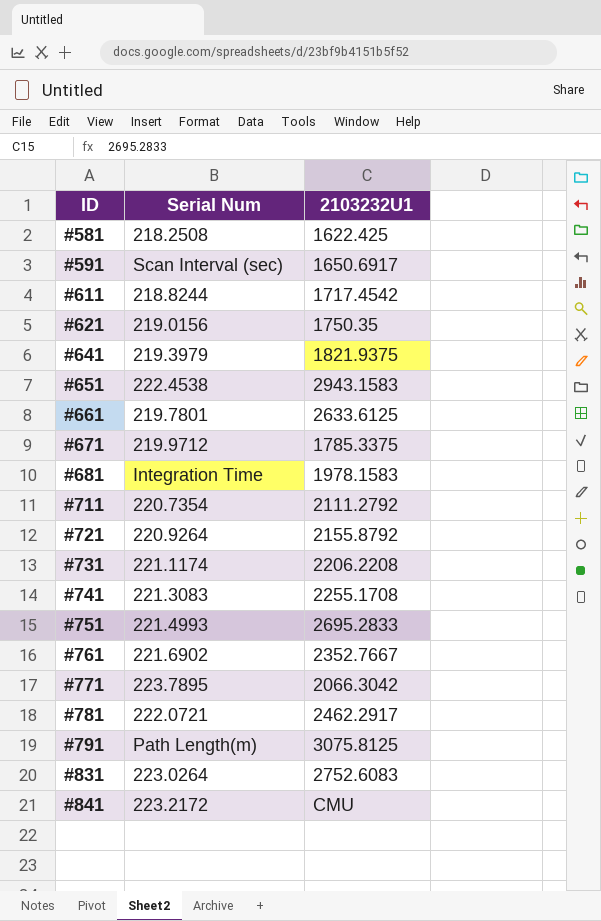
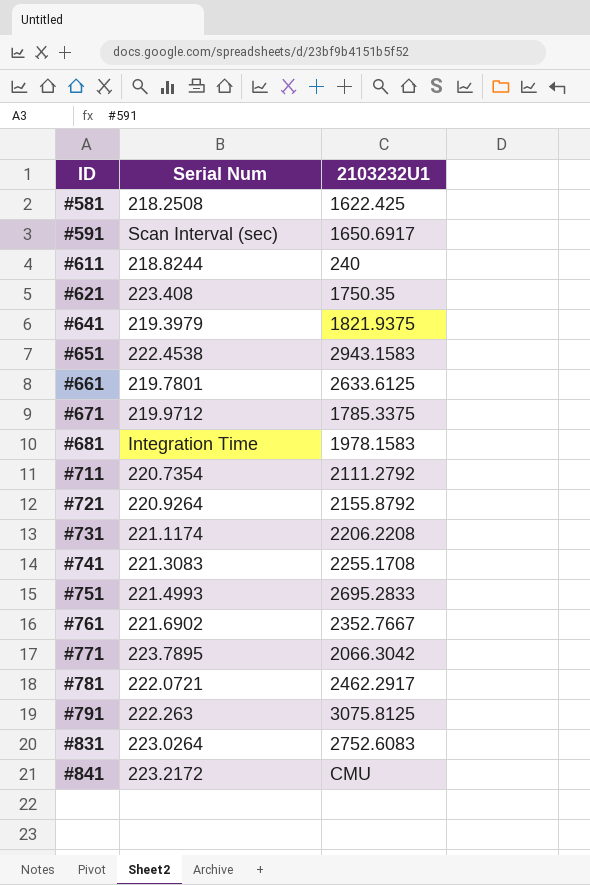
#611 | 2103232U1: 1717.4542 -> 240
#621 | Serial Num: 219.0156 -> 223.408
#791 | Serial Num: Path Length(m) -> 222.263

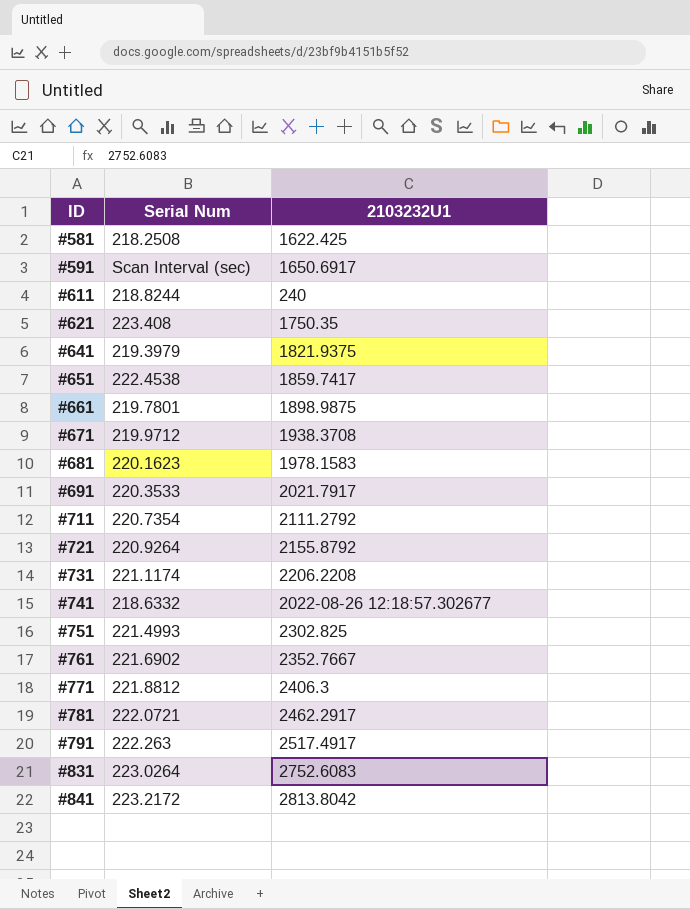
#651 | 2103232U1: 2943.1583 -> 1859.7417
#661 | 2103232U1: 2633.6125 -> 1898.9875
#671 | 2103232U1: 1785.3375 -> 1938.3708
#681 | Serial Num: Integration Time -> 220.1623
row #691: none -> 220.3533 | 2021.7917
#741 | Serial Num: 221.3083 -> 218.6332
#741 | 2103232U1: 2255.1708 -> 2022-08-26 12:18:57.302677
#751 | 2103232U1: 2695.2833 -> 2302.825
#771 | Serial Num: 223.7895 -> 221.8812
#771 | 2103232U1: 2066.3042 -> 2406.3
#791 | 2103232U1: 3075.8125 -> 2517.4917
#841 | 2103232U1: CMU -> 2813.8042

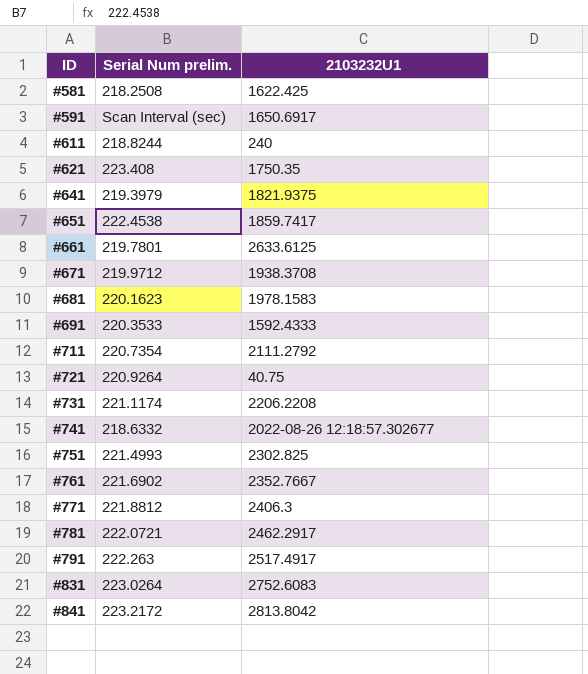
column name: Serial Num -> Serial Num prelim.
#661 | 2103232U1: 1898.9875 -> 2633.6125
#691 | 2103232U1: 2021.7917 -> 1592.4333
#721 | 2103232U1: 2155.8792 -> 40.75

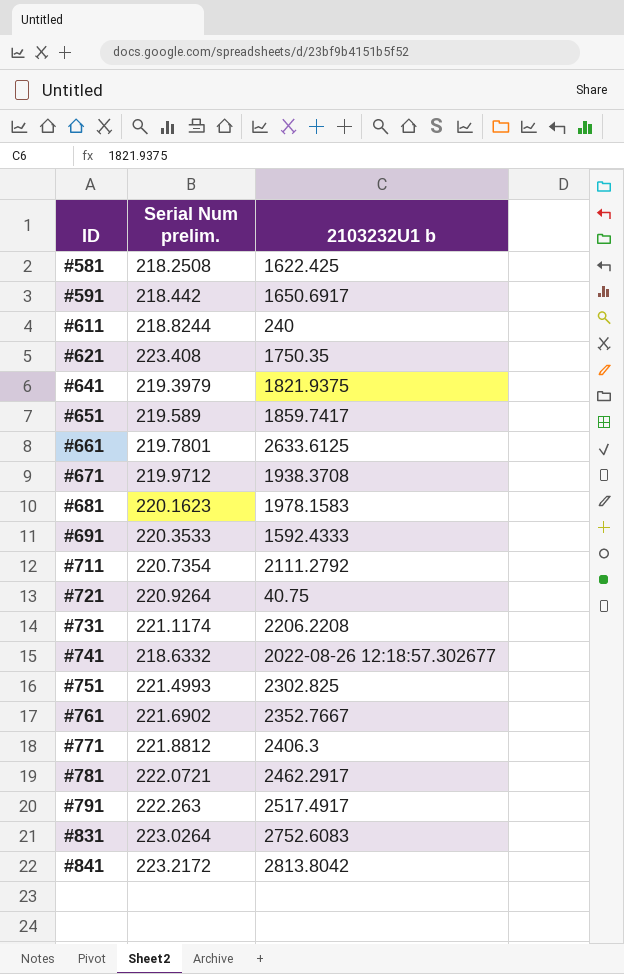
column name: 2103232U1 -> 2103232U1 b
#591 | Serial Num prelim.: Scan Interval (sec) -> 218.442
#651 | Serial Num prelim.: 222.4538 -> 219.589

